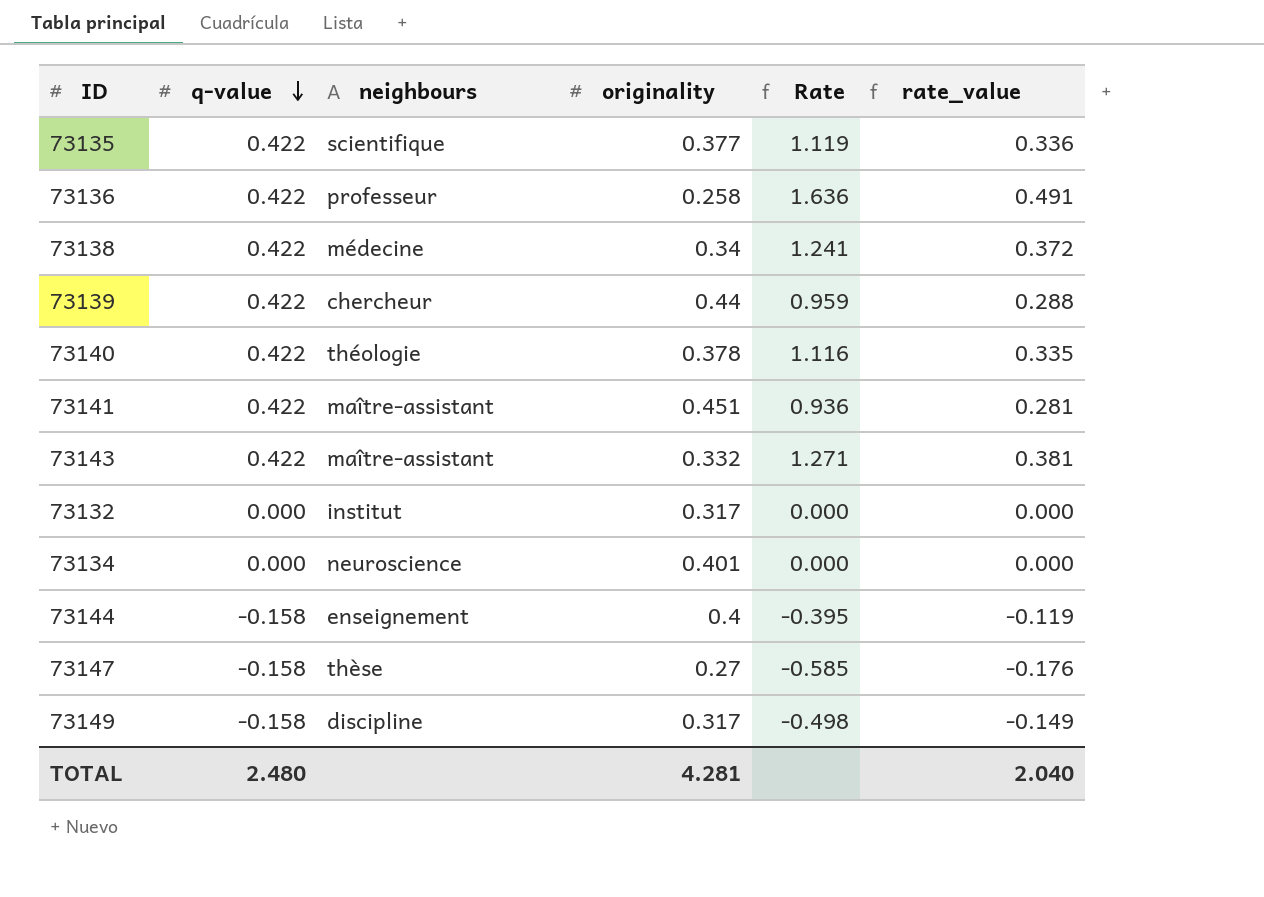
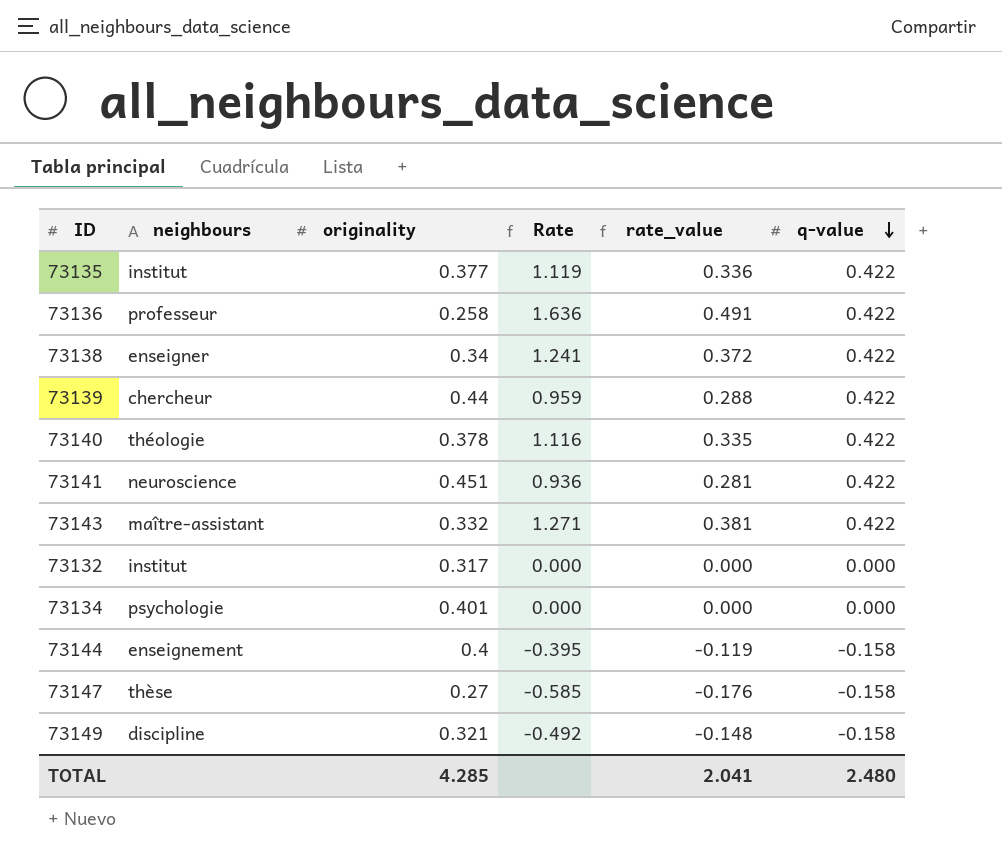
column q-value | position: 2 -> 6
73135 | neighbours: scientifique -> institut
73138 | neighbours: médecine -> enseigner
73141 | neighbours: maître-assistant -> neuroscience
73134 | neighbours: neuroscience -> psychologie
73149 | originality: 0.317 -> 0.321
73149 | Rate: -0.498 -> -0.492
73149 | rate_value: -0.149 -> -0.148
TOTAL | originality: 4.281 -> 4.285
TOTAL | rate_value: 2.040 -> 2.041

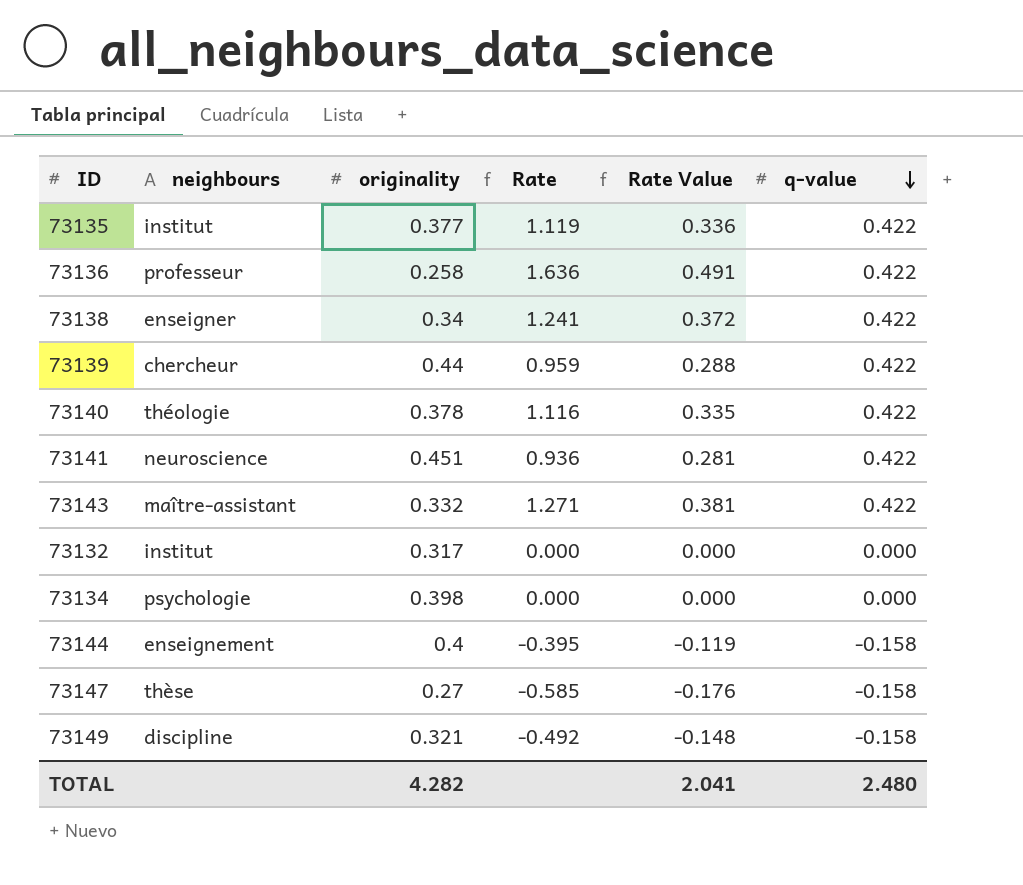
column name: rate_value -> Rate Value
73134 | originality: 0.401 -> 0.398
TOTAL | originality: 4.285 -> 4.282

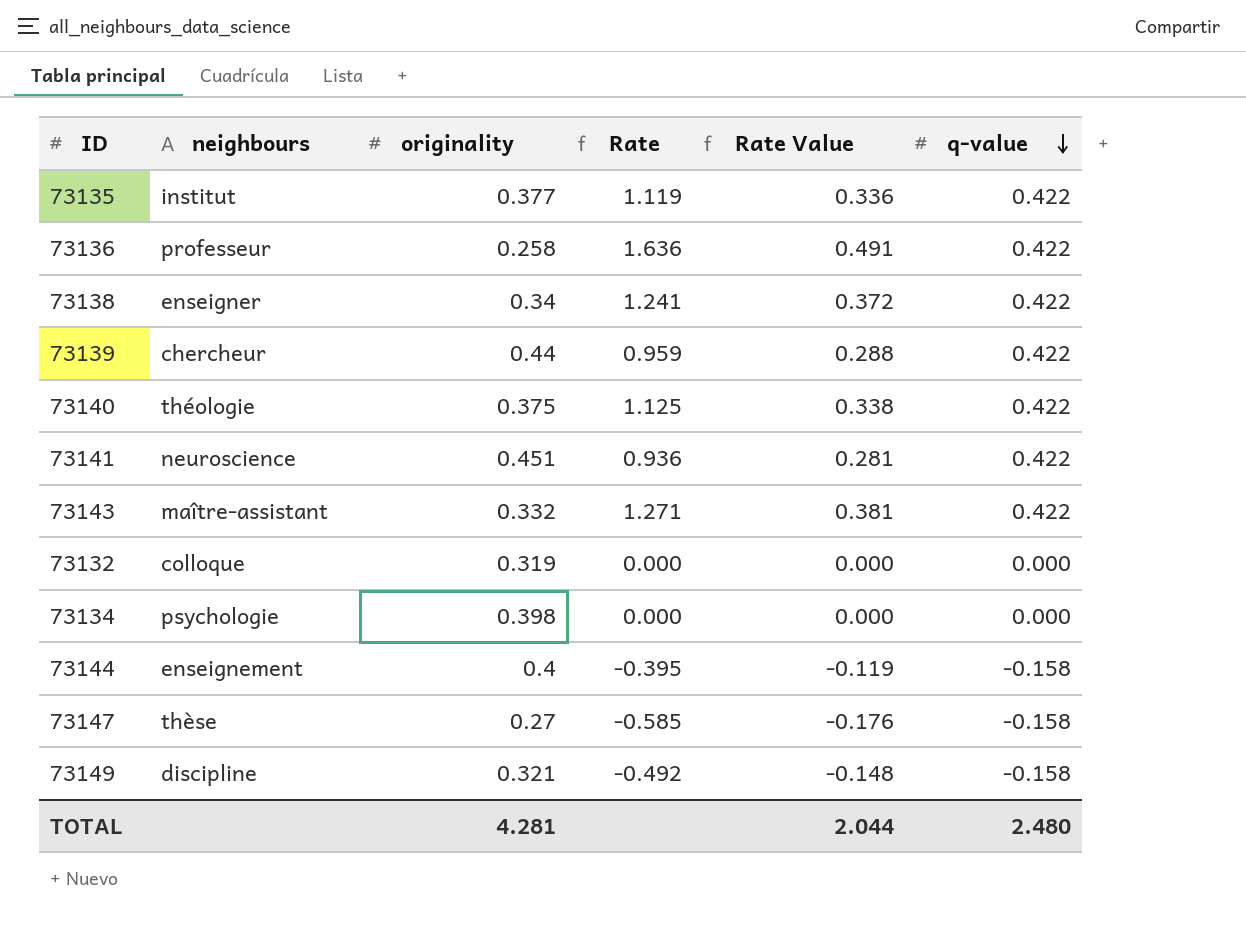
73140 | originality: 0.378 -> 0.375
73140 | Rate: 1.116 -> 1.125
73140 | Rate Value: 0.335 -> 0.338
73132 | neighbours: institut -> colloque
73132 | originality: 0.317 -> 0.319
TOTAL | originality: 4.282 -> 4.281
TOTAL | Rate Value: 2.041 -> 2.044

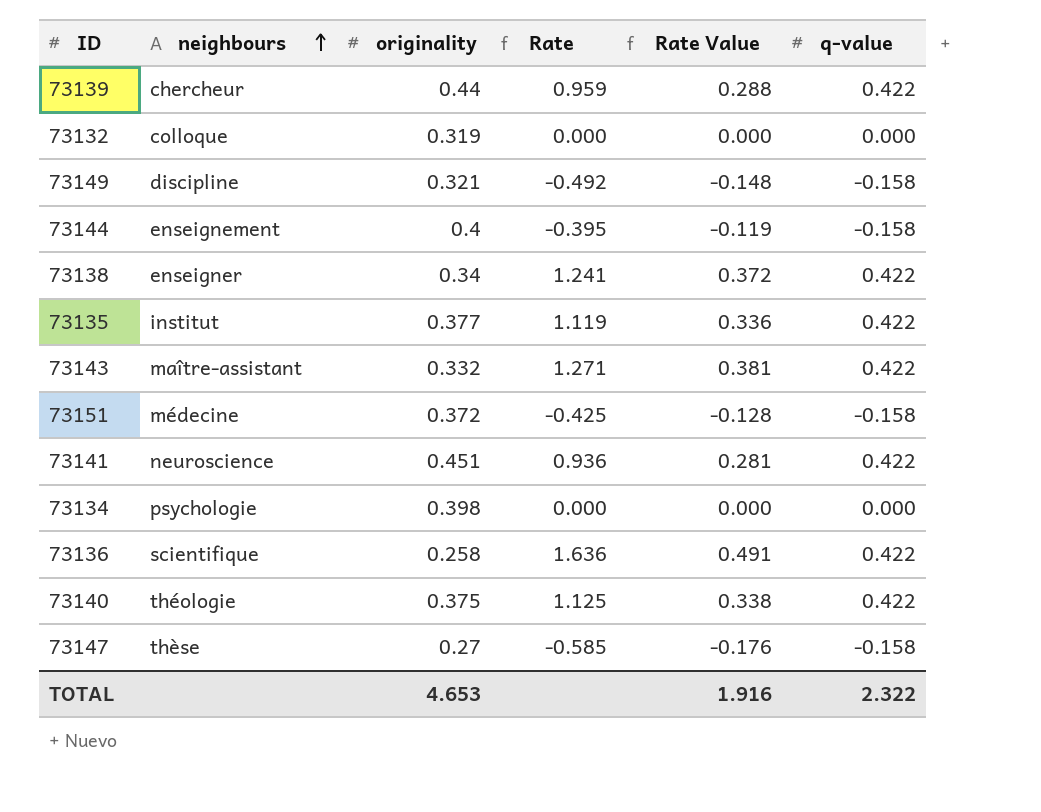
row order: q-value descending -> neighbours ascending
row 73151: none -> médecine | 0.372 | -0.425 | -0.128 | -0.158
73136 | neighbours: professeur -> scientifique
TOTAL | originality: 4.281 -> 4.653
TOTAL | Rate Value: 2.044 -> 1.916
TOTAL | q-value: 2.480 -> 2.322

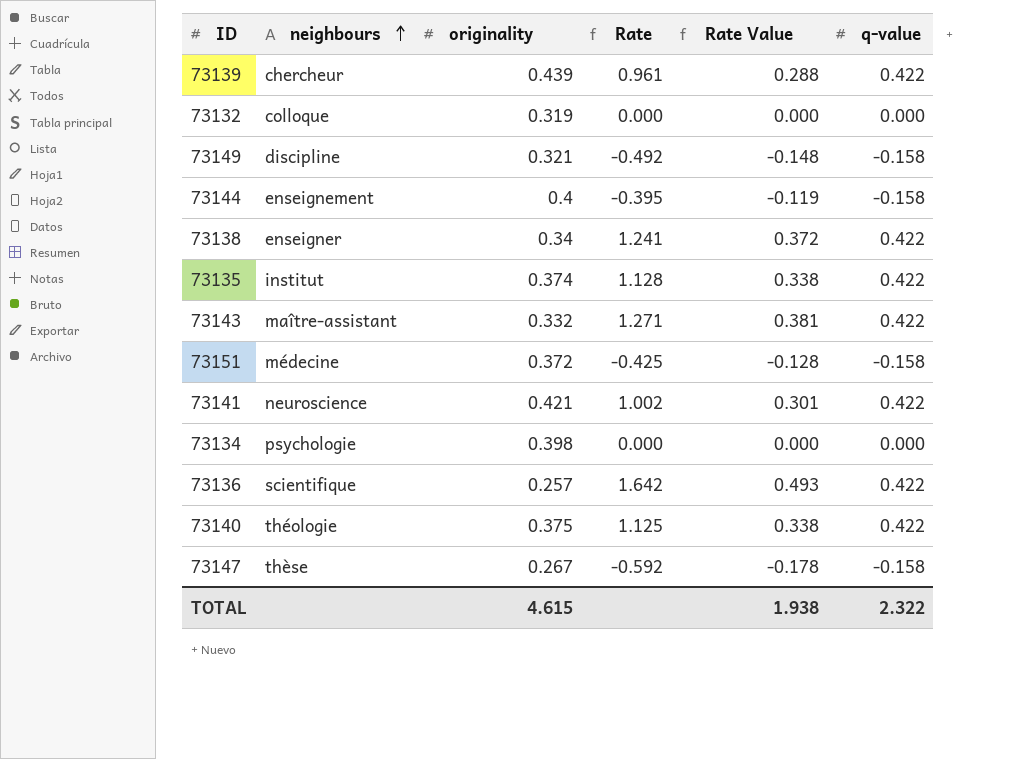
73139 | originality: 0.44 -> 0.439
73139 | Rate: 0.959 -> 0.961
73135 | originality: 0.377 -> 0.374
73135 | Rate: 1.119 -> 1.128
73135 | Rate Value: 0.336 -> 0.338
73141 | originality: 0.451 -> 0.421
73141 | Rate: 0.936 -> 1.002
73141 | Rate Value: 0.281 -> 0.301
73136 | originality: 0.258 -> 0.257
73136 | Rate: 1.636 -> 1.642
73136 | Rate Value: 0.491 -> 0.493
73147 | originality: 0.27 -> 0.267
73147 | Rate: -0.585 -> -0.592
73147 | Rate Value: -0.176 -> -0.178
TOTAL | originality: 4.653 -> 4.615
TOTAL | Rate Value: 1.916 -> 1.938

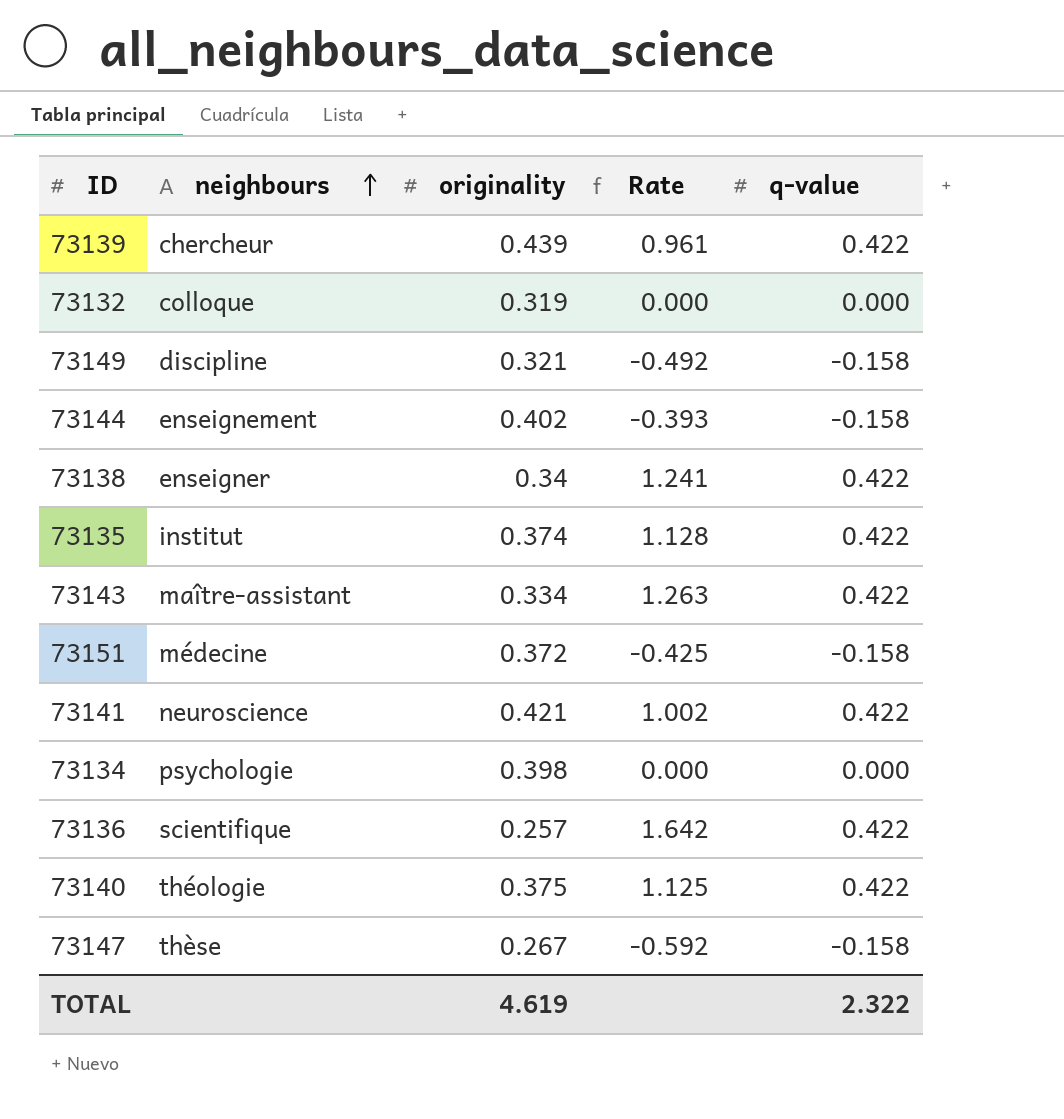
column Rate Value | formula: [Rate] * 0.3 -> none
73144 | originality: 0.4 -> 0.402
73144 | Rate: -0.395 -> -0.393
73143 | originality: 0.332 -> 0.334
73143 | Rate: 1.271 -> 1.263
TOTAL | originality: 4.615 -> 4.619

